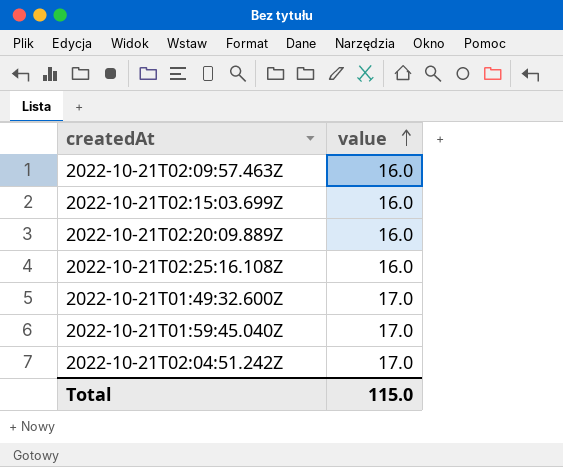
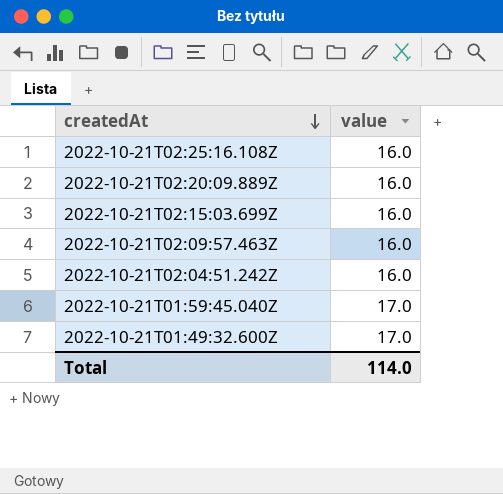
row order: value ascending -> createdAt descending
2022-10-21T02:04:51.242Z | value: 17.0 -> 16.0
Total | value: 115.0 -> 114.0

